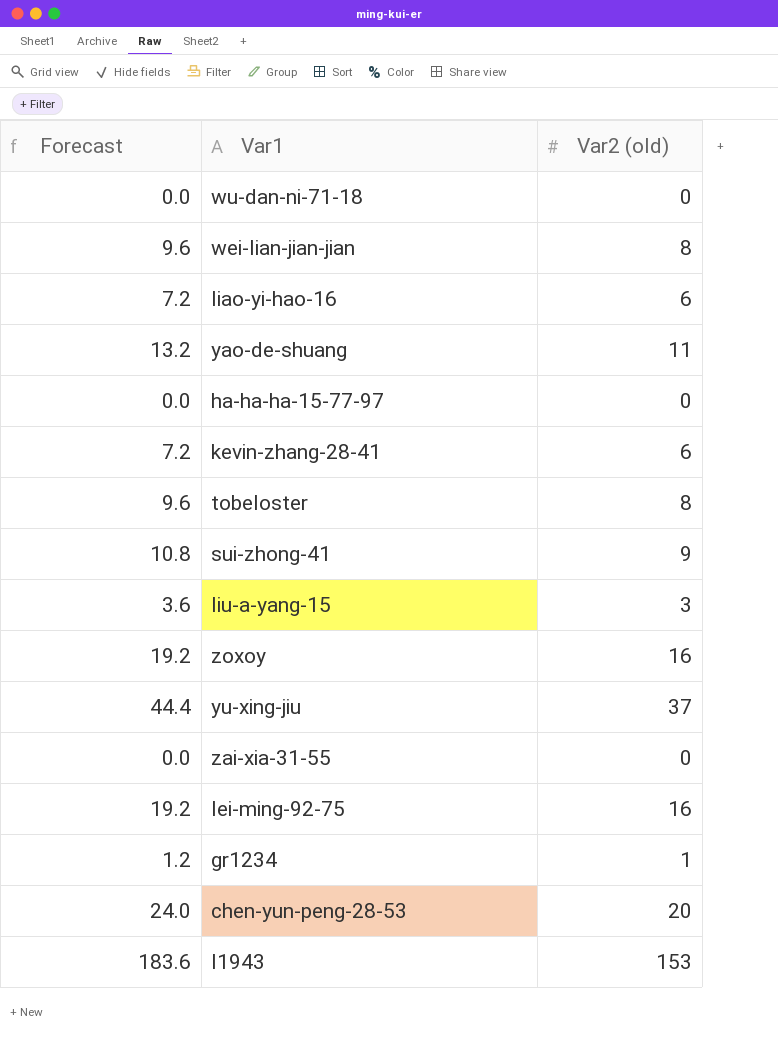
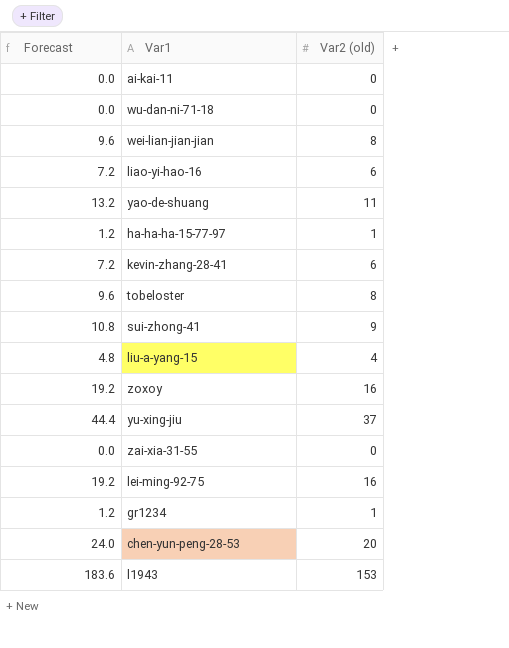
row ai-kai-11: none -> 0.0 | 0
ha-ha-ha-15-77-97 | Forecast: 0.0 -> 1.2
ha-ha-ha-15-77-97 | Var2 (old): 0 -> 1
liu-a-yang-15 | Forecast: 3.6 -> 4.8
liu-a-yang-15 | Var2 (old): 3 -> 4

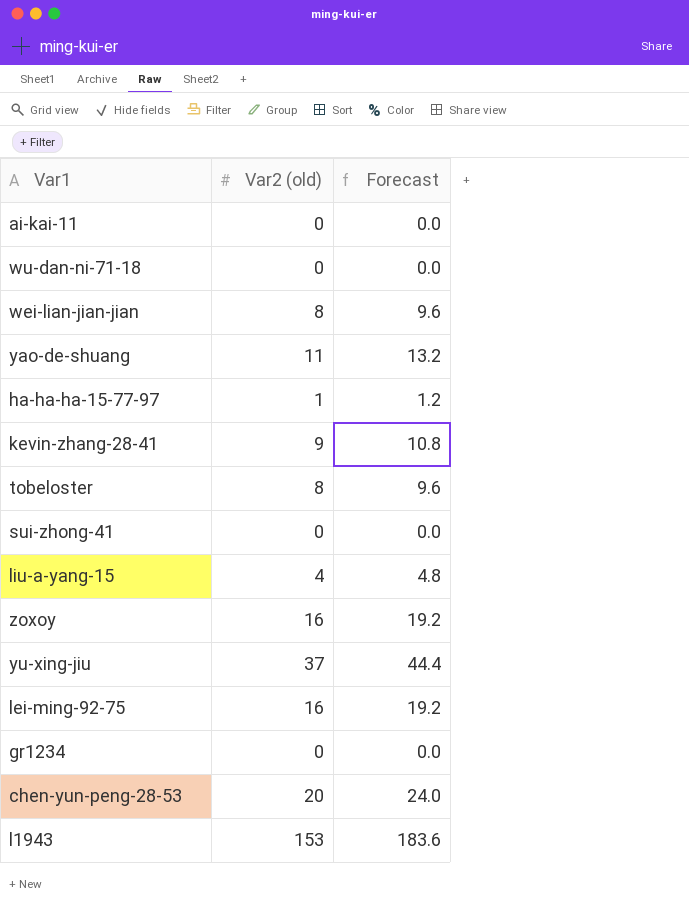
column Forecast | position: 1 -> 3
row liao-yi-hao-16: 7.2 | 6 -> none
row zai-xia-31-55: 0.0 | 0 -> none
kevin-zhang-28-41 | Var2 (old): 6 -> 9
kevin-zhang-28-41 | Forecast: 7.2 -> 10.8
sui-zhong-41 | Var2 (old): 9 -> 0
sui-zhong-41 | Forecast: 10.8 -> 0.0
gr1234 | Var2 (old): 1 -> 0
gr1234 | Forecast: 1.2 -> 0.0

